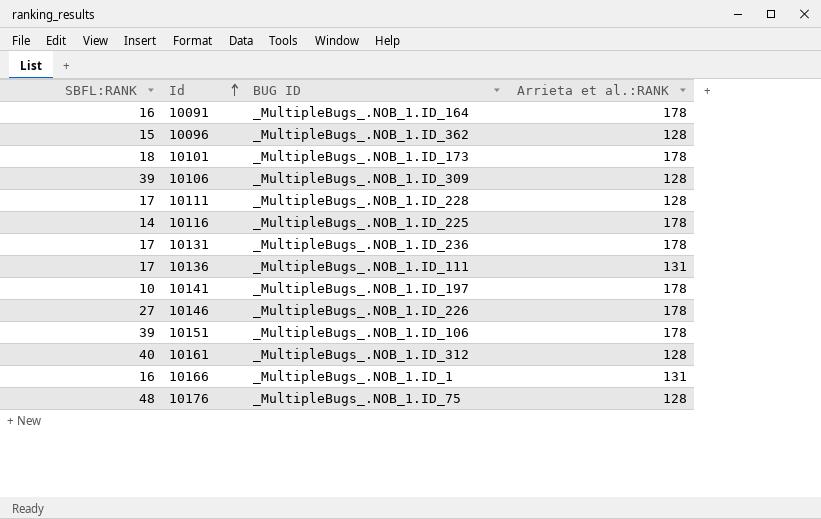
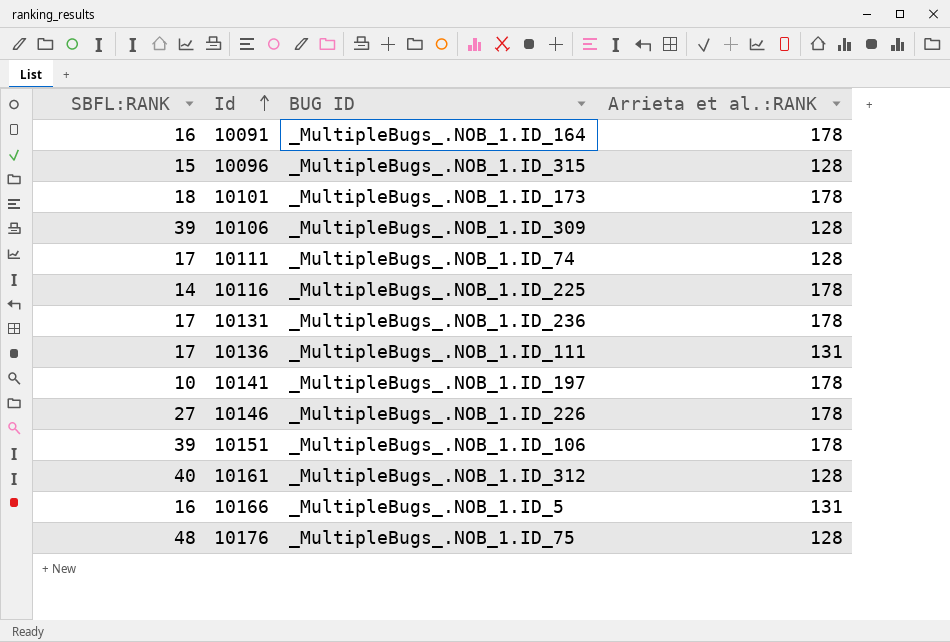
10096 | BUG ID: _MultipleBugs_.NOB_1.ID_362 -> _MultipleBugs_.NOB_1.ID_315
10111 | BUG ID: _MultipleBugs_.NOB_1.ID_228 -> _MultipleBugs_.NOB_1.ID_74
10166 | BUG ID: _MultipleBugs_.NOB_1.ID_1 -> _MultipleBugs_.NOB_1.ID_5

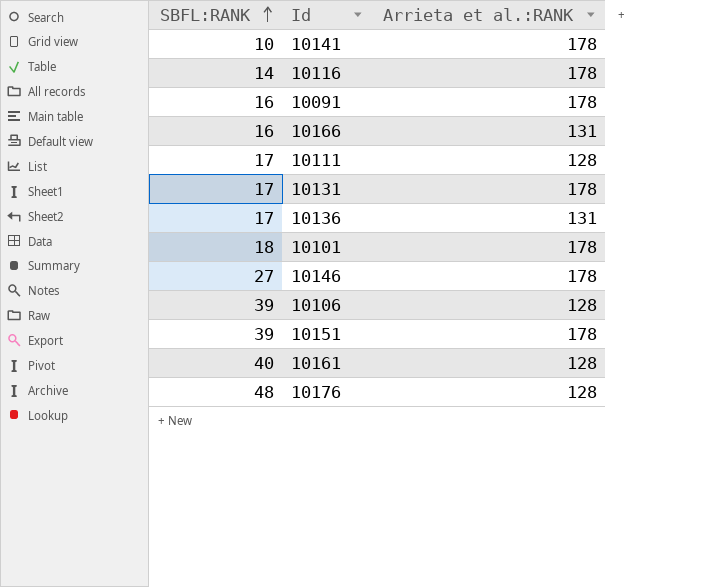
row order: Id ascending -> SBFL:RANK ascending
column BUG ID | position: 3 -> none
row 10096: 15 | _MultipleBugs_.NOB_1.ID_315 | 128 -> none

